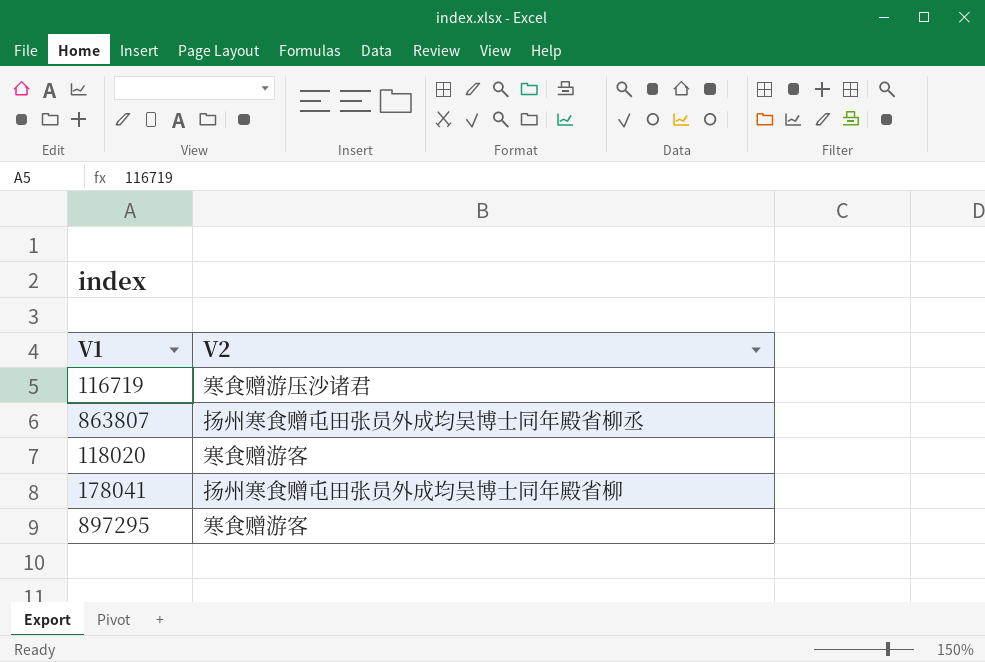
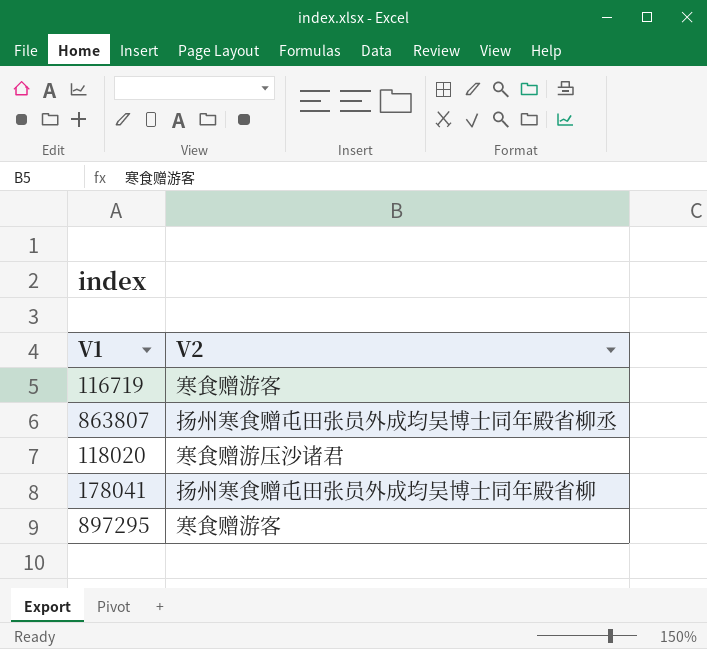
116719 | V2: 寒食赠游压沙诸君 -> 寒食赠游客
118020 | V2: 寒食赠游客 -> 寒食赠游压沙诸君

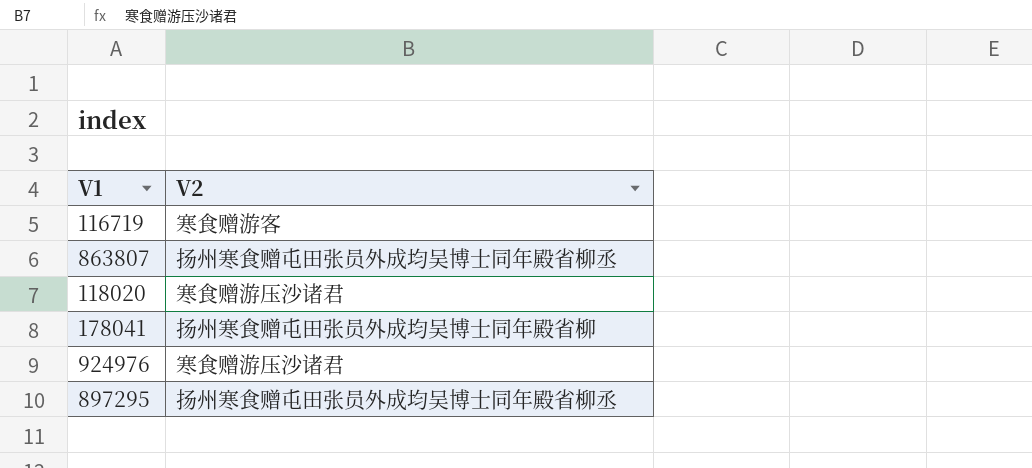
row 924976: none -> 寒食赠游压沙诸君
897295 | V2: 寒食赠游客 -> 扬州寒食赠屯田张员外成均吴博士同年殿省柳丞

